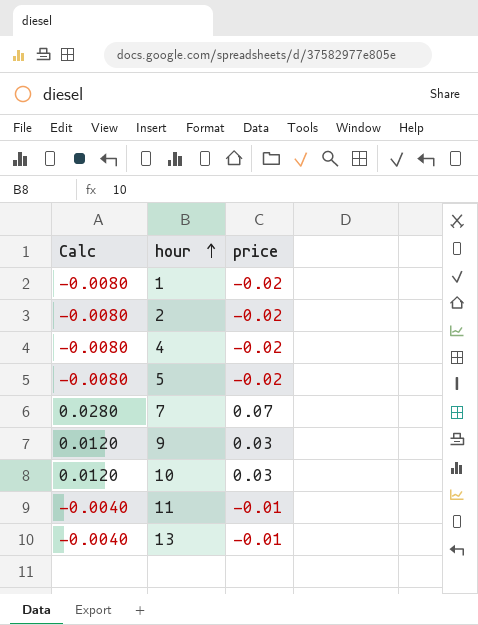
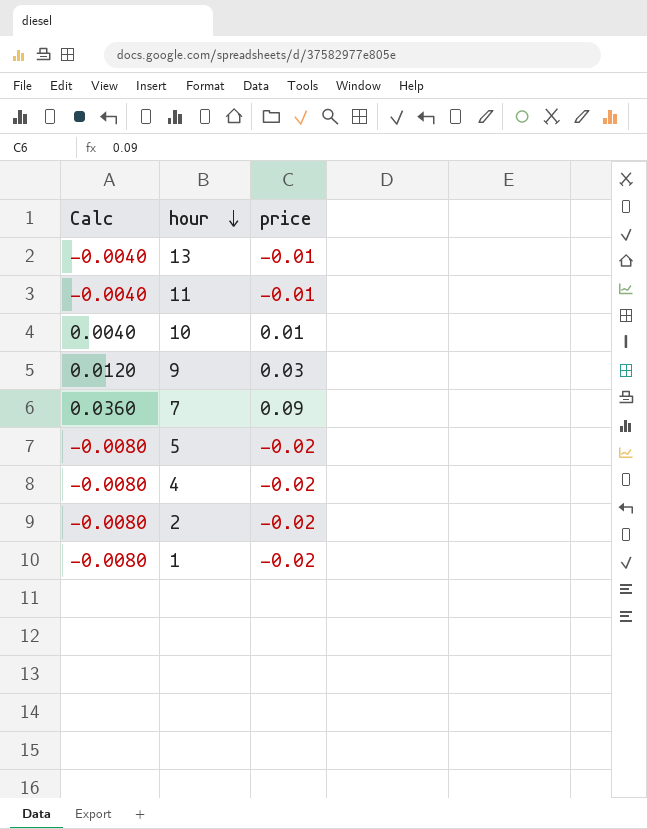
row order: hour ascending -> hour descending
10 | Calc: 0.0120 -> 0.0040
10 | price: 0.03 -> 0.01
7 | Calc: 0.0280 -> 0.0360
7 | price: 0.07 -> 0.09

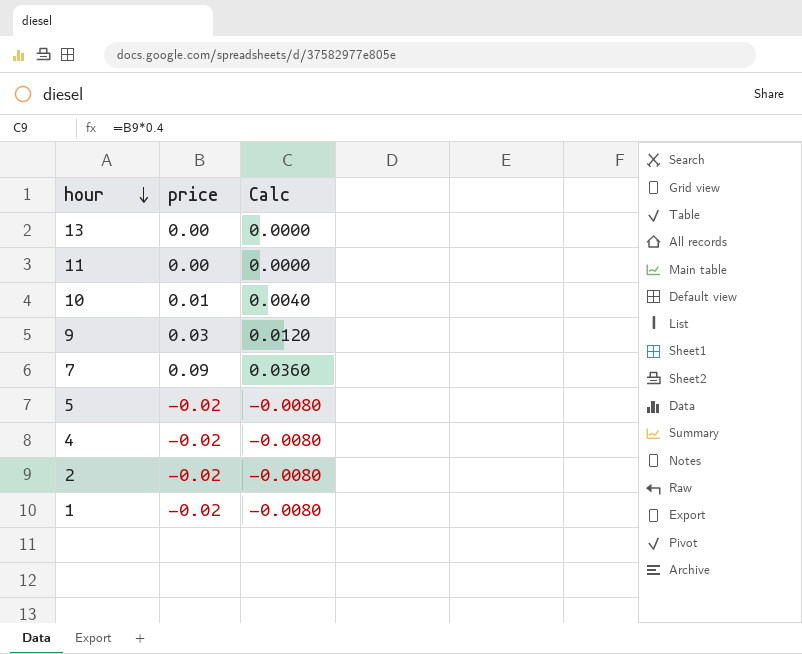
column Calc | position: 1 -> 3
13 | price: -0.01 -> 0.00
13 | Calc: -0.0040 -> 0.0000
11 | price: -0.01 -> 0.00
11 | Calc: -0.0040 -> 0.0000

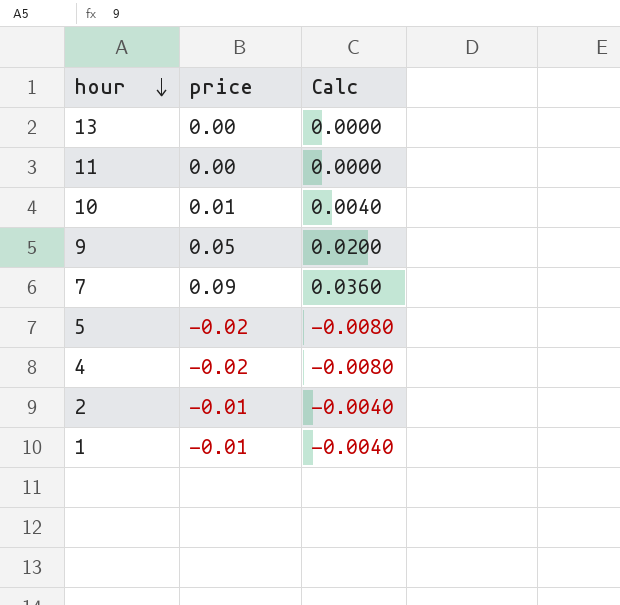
9 | price: 0.03 -> 0.05
9 | Calc: 0.0120 -> 0.0200
2 | price: -0.02 -> -0.01
2 | Calc: -0.0080 -> -0.0040
1 | price: -0.02 -> -0.01
1 | Calc: -0.0080 -> -0.0040

